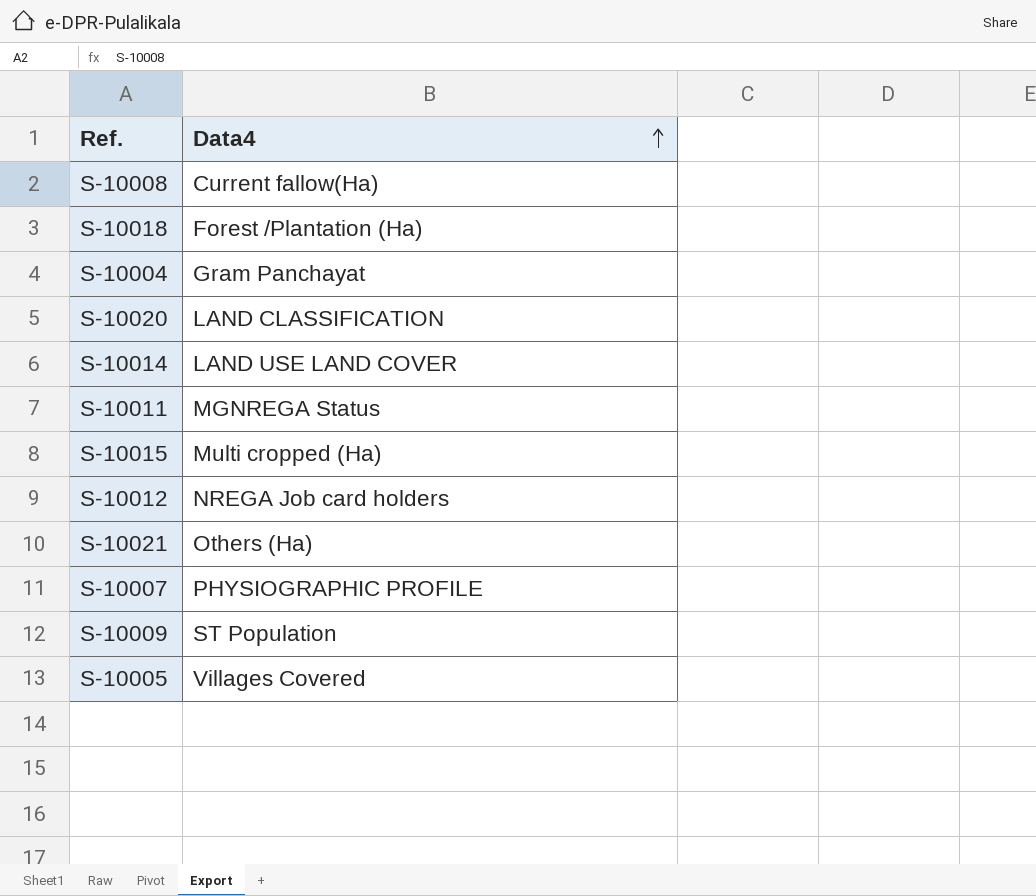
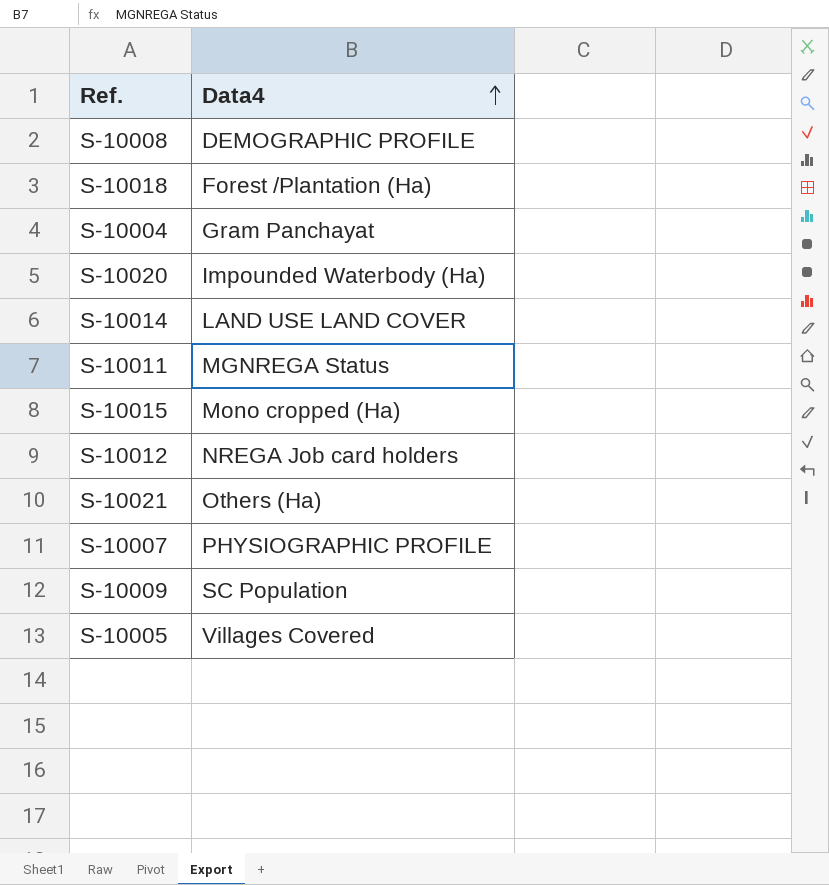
S-10008 | Data4: Current fallow(Ha) -> DEMOGRAPHIC PROFILE
S-10020 | Data4: LAND CLASSIFICATION -> Impounded Waterbody (Ha)
S-10015 | Data4: Multi cropped (Ha) -> Mono cropped (Ha)
S-10009 | Data4: ST Population -> SC Population

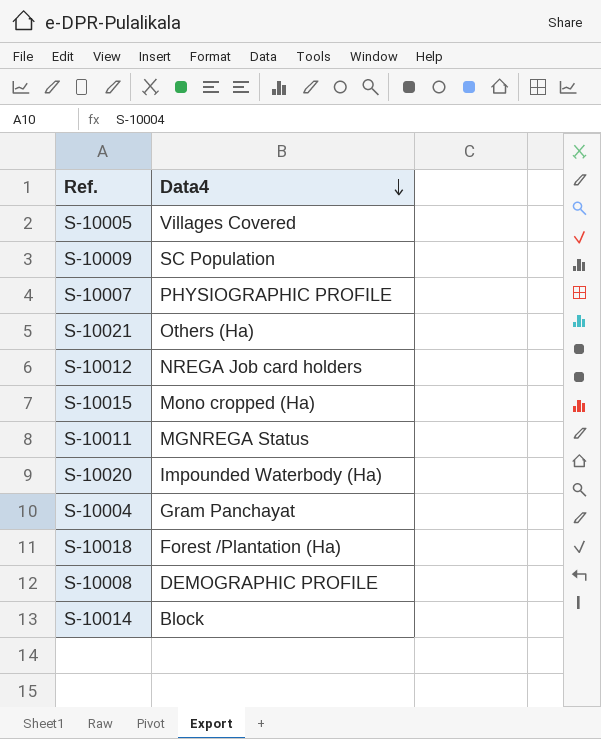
row order: Data4 ascending -> Data4 descending
S-10014 | Data4: LAND USE LAND COVER -> Block

